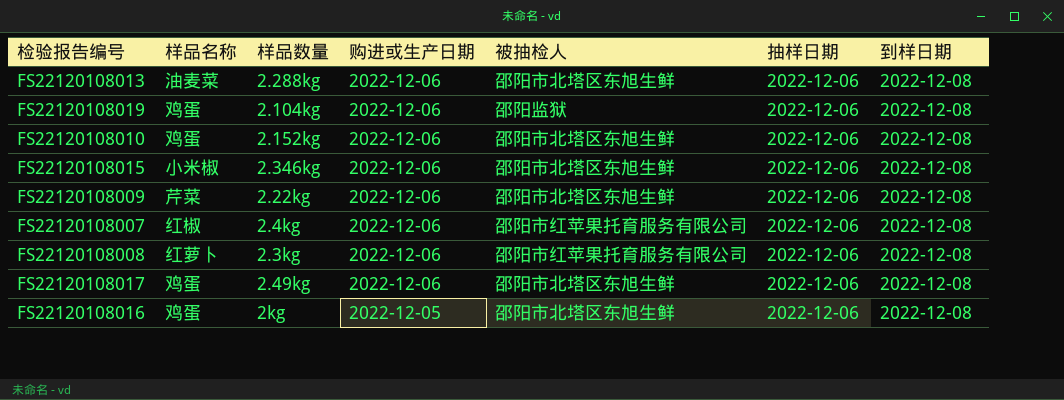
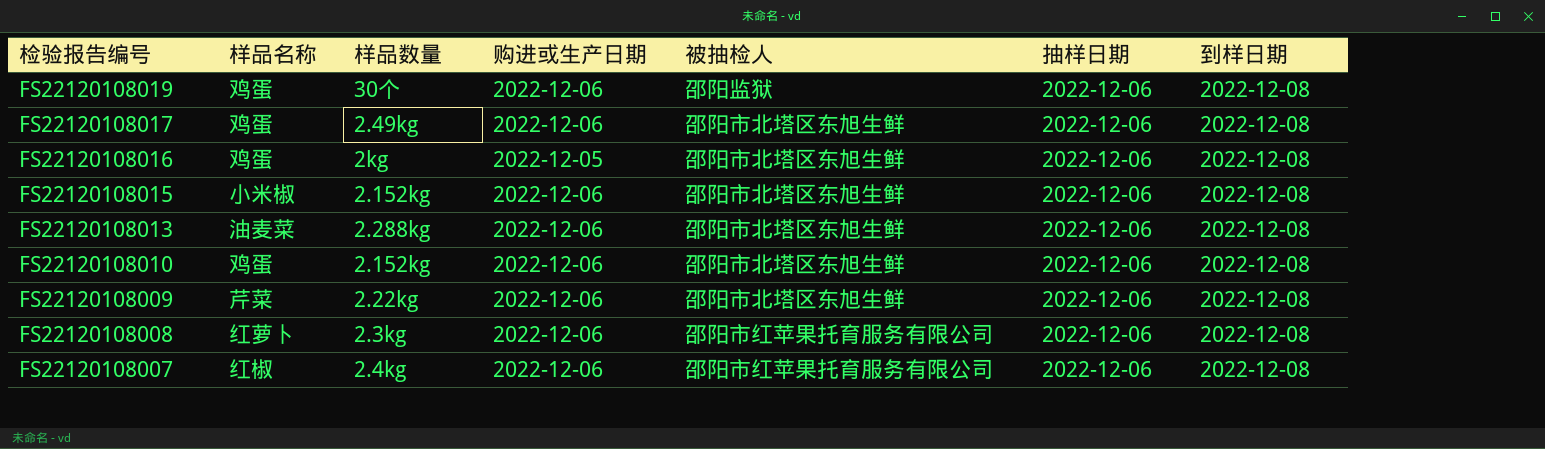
row order: 购进或生产日期 descending -> 检验报告编号 descending
FS22120108019 | 样品数量: 2.104kg -> 30个
FS22120108015 | 样品数量: 2.346kg -> 2.152kg

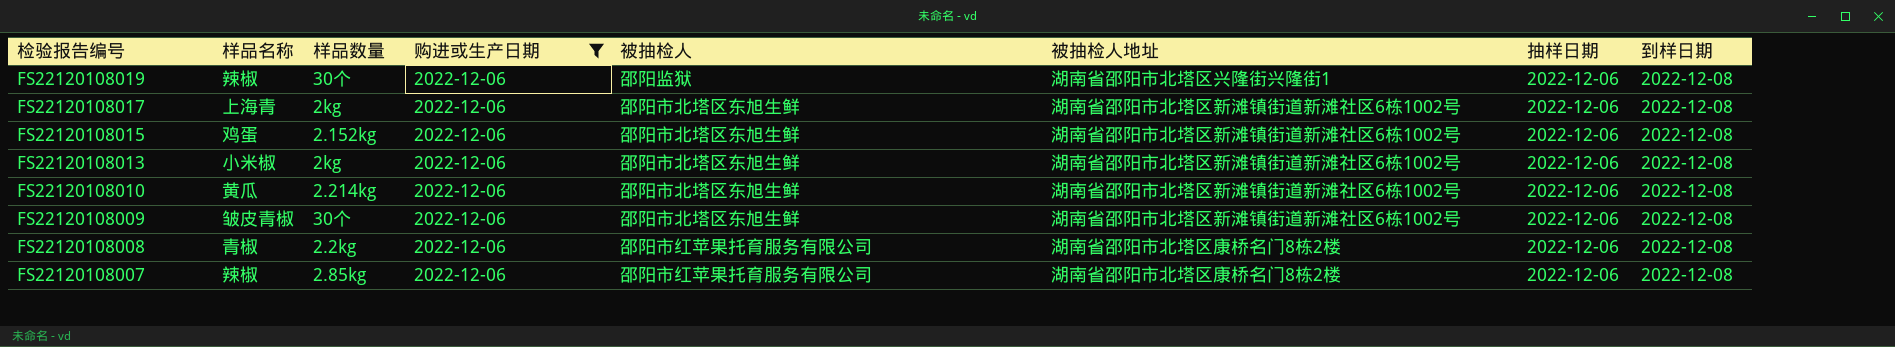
filter: none -> 购进或生产日期 = 2022-12-06
column 被抽检人地址 | position: none -> 6
FS22120108019 | 样品名称: 鸡蛋 -> 辣椒
FS22120108017 | 样品名称: 鸡蛋 -> 上海青
FS22120108017 | 样品数量: 2.49kg -> 2kg
FS22120108015 | 样品名称: 小米椒 -> 鸡蛋
FS22120108013 | 样品名称: 油麦菜 -> 小米椒
FS22120108013 | 样品数量: 2.288kg -> 2kg
FS22120108010 | 样品名称: 鸡蛋 -> 黄瓜
FS22120108010 | 样品数量: 2.152kg -> 2.214kg
FS22120108009 | 样品名称: 芹菜 -> 皱皮青椒
FS22120108009 | 样品数量: 2.22kg -> 30个
FS22120108008 | 样品名称: 红萝卜 -> 青椒
FS22120108008 | 样品数量: 2.3kg -> 2.2kg
FS22120108007 | 样品名称: 红椒 -> 辣椒
FS22120108007 | 样品数量: 2.4kg -> 2.85kg

